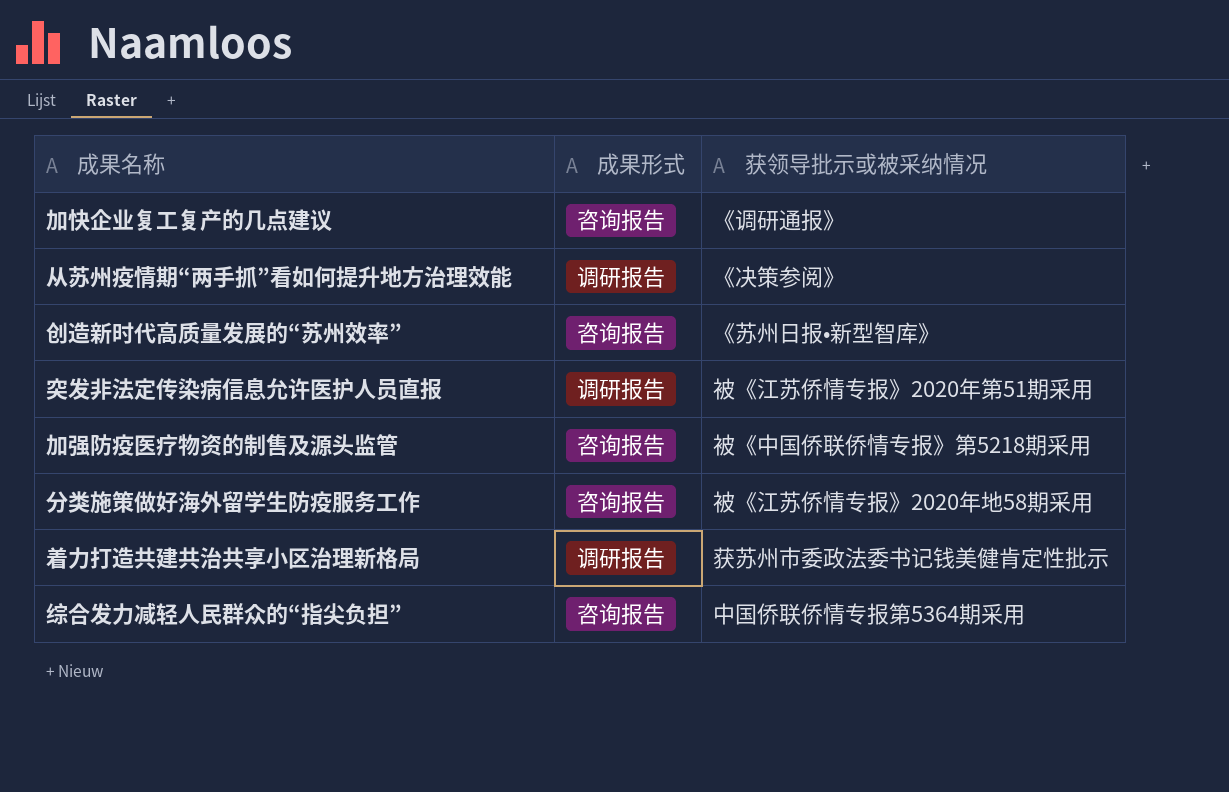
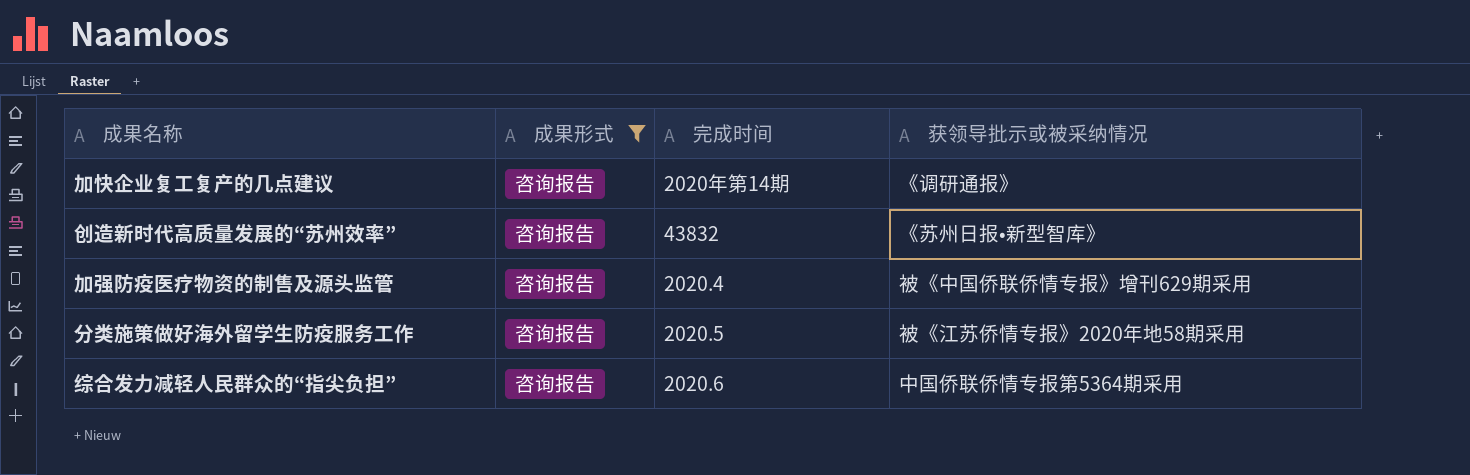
filter: none -> 成果形式 = 咨询报告
column 完成时间 | position: none -> 3
加强防疫医疗物资的制售及源头监管 | 获领导批示或被采纳情况: 被《中国侨联侨情专报》第5218期采用 -> 被《中国侨联侨情专报》增刊629期采用

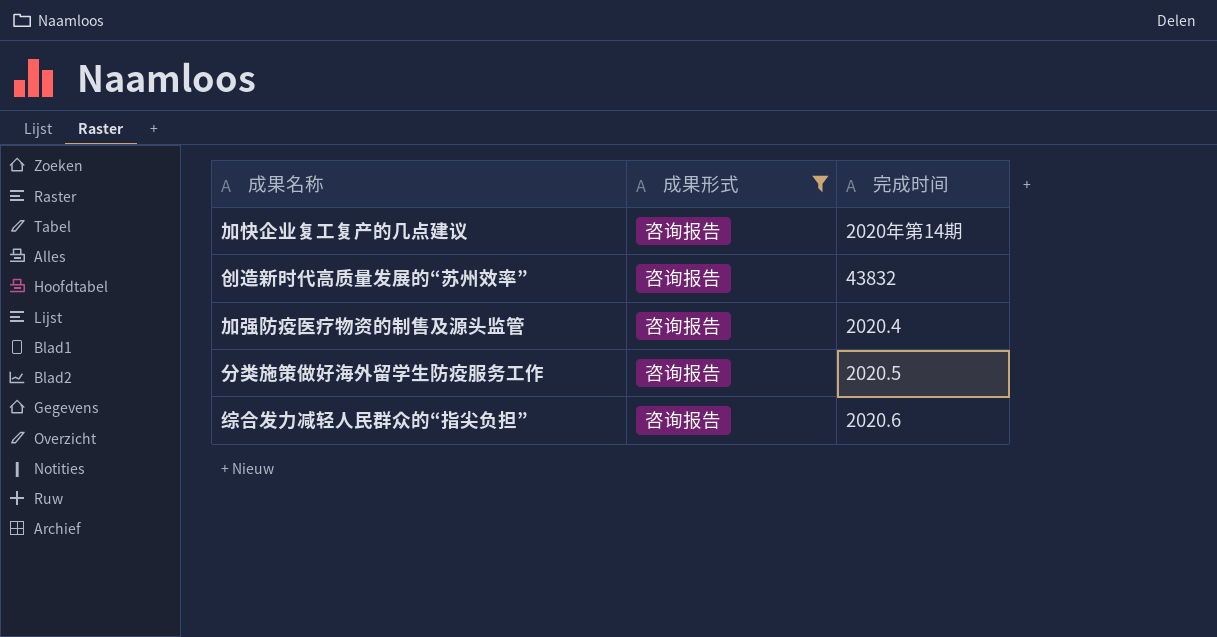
column 获领导批示或被采纳情况 | position: 4 -> none

